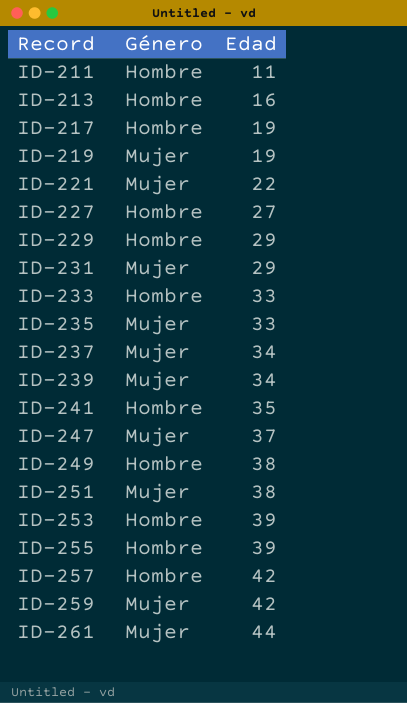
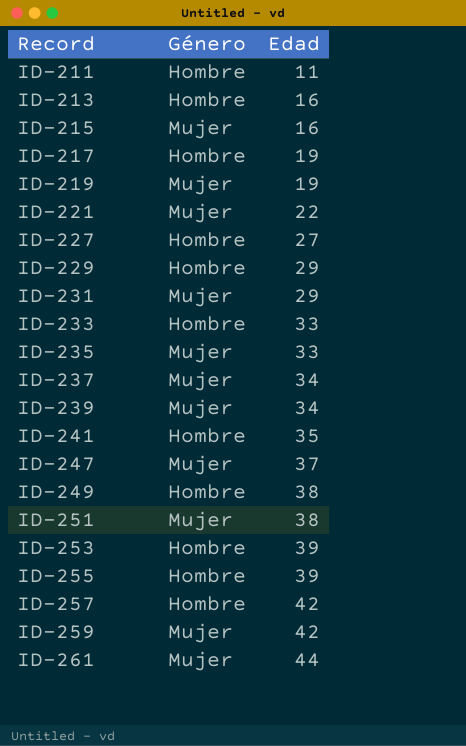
row ID-215: none -> Mujer | 16

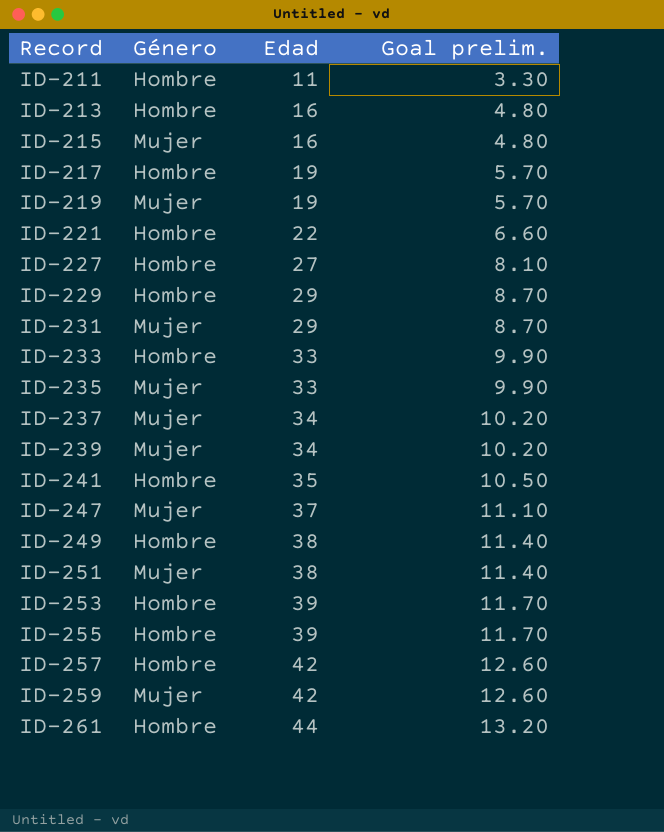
column Goal prelim. | formula: none -> [Edad] * 0.3
ID-221 | Género: Mujer -> Hombre
ID-261 | Género: Mujer -> Hombre

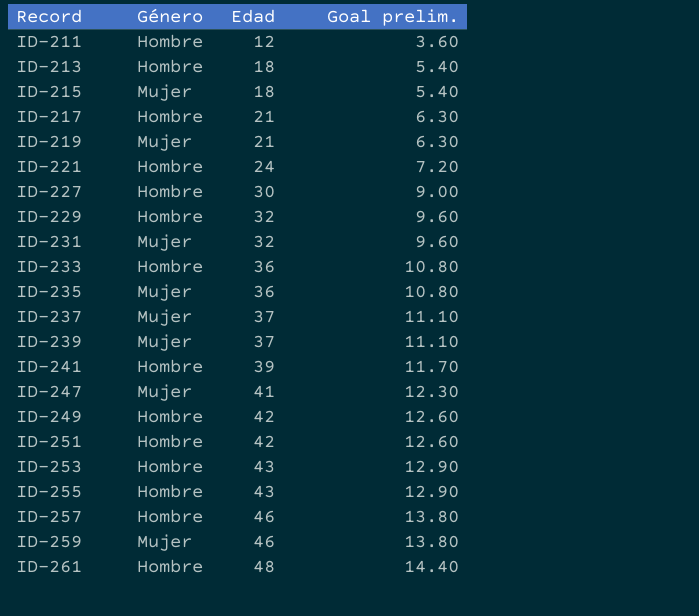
ID-211 | Edad: 11 -> 12
ID-211 | Goal prelim.: 3.30 -> 3.60
ID-213 | Edad: 16 -> 18
ID-213 | Goal prelim.: 4.80 -> 5.40
ID-215 | Edad: 16 -> 18
ID-215 | Goal prelim.: 4.80 -> 5.40
ID-217 | Edad: 19 -> 21
ID-217 | Goal prelim.: 5.70 -> 6.30
ID-219 | Edad: 19 -> 21
ID-219 | Goal prelim.: 5.70 -> 6.30
ID-221 | Edad: 22 -> 24
ID-221 | Goal prelim.: 6.60 -> 7.20
ID-227 | Edad: 27 -> 30
ID-227 | Goal prelim.: 8.10 -> 9.00
ID-229 | Edad: 29 -> 32
ID-229 | Goal prelim.: 8.70 -> 9.60
ID-231 | Edad: 29 -> 32
ID-231 | Goal prelim.: 8.70 -> 9.60
ID-233 | Edad: 33 -> 36
ID-233 | Goal prelim.: 9.90 -> 10.80
ID-235 | Edad: 33 -> 36
ID-235 | Goal prelim.: 9.90 -> 10.80
ID-237 | Edad: 34 -> 37
ID-237 | Goal prelim.: 10.20 -> 11.10
ID-239 | Edad: 34 -> 37
ID-239 | Goal prelim.: 10.20 -> 11.10
ID-241 | Edad: 35 -> 39
ID-241 | Goal prelim.: 10.50 -> 11.70
ID-247 | Edad: 37 -> 41
ID-247 | Goal prelim.: 11.10 -> 12.30
ID-249 | Edad: 38 -> 42
ID-249 | Goal prelim.: 11.40 -> 12.60
ID-251 | Género: Mujer -> Hombre
ID-251 | Edad: 38 -> 42
ID-251 | Goal prelim.: 11.40 -> 12.60
ID-253 | Edad: 39 -> 43
ID-253 | Goal prelim.: 11.70 -> 12.90
ID-255 | Edad: 39 -> 43
ID-255 | Goal prelim.: 11.70 -> 12.90
ID-257 | Edad: 42 -> 46
ID-257 | Goal prelim.: 12.60 -> 13.80
ID-259 | Edad: 42 -> 46
ID-259 | Goal prelim.: 12.60 -> 13.80
ID-261 | Edad: 44 -> 48
ID-261 | Goal prelim.: 13.20 -> 14.40

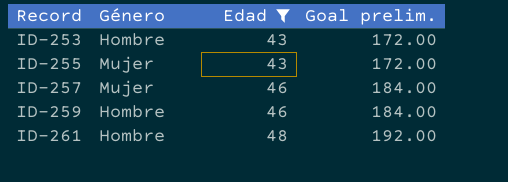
filter: none -> Edad >= 43
column Goal prelim. | formula: [Edad] * 0.3 -> [Edad] * 4
ID-255 | Género: Hombre -> Mujer
ID-257 | Género: Hombre -> Mujer
ID-259 | Género: Mujer -> Hombre

